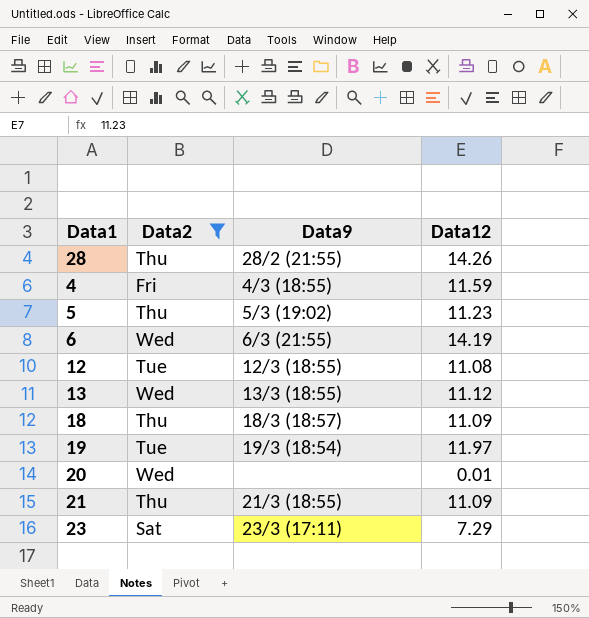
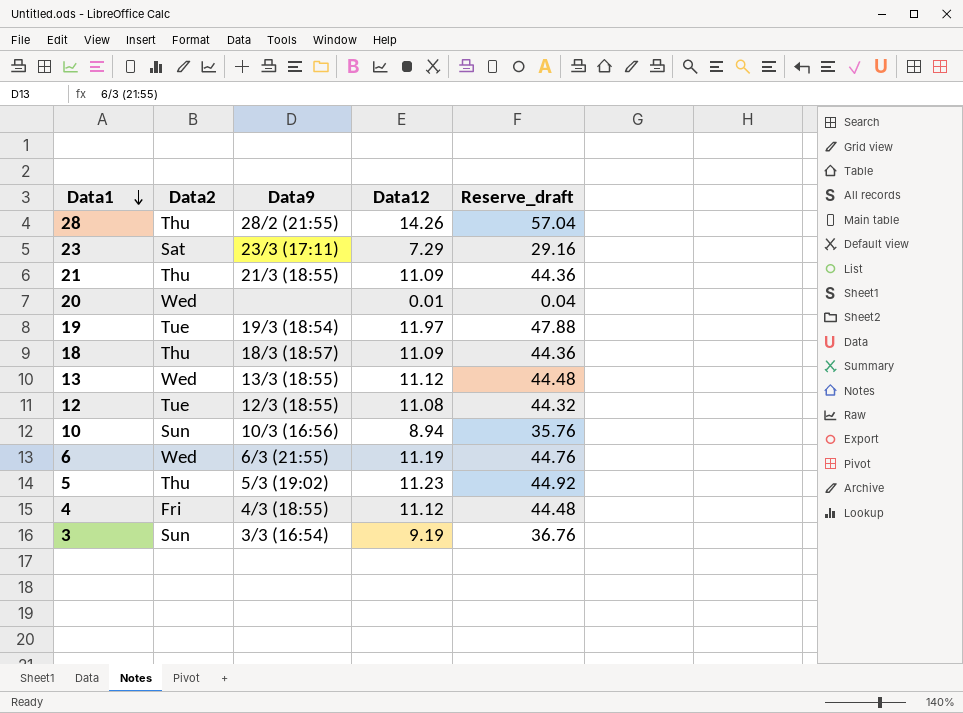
filter: Data2 != Sun -> none
row order: none -> Data1 descending
column Reserve_draft | formula: none -> [Data12] * 4
6 | Data12: 14.19 -> 11.19
4 | Data12: 11.59 -> 11.12

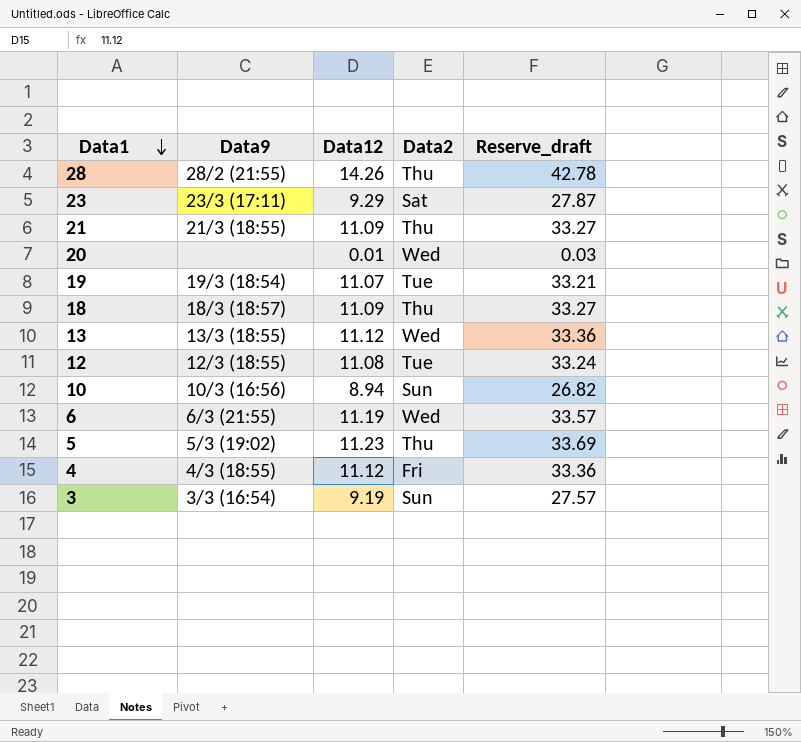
column Data2 | position: 2 -> 4
column Reserve_draft | formula: [Data12] * 4 -> [Data12] * 3
23 | Data12: 7.29 -> 9.29
19 | Data12: 11.97 -> 11.07

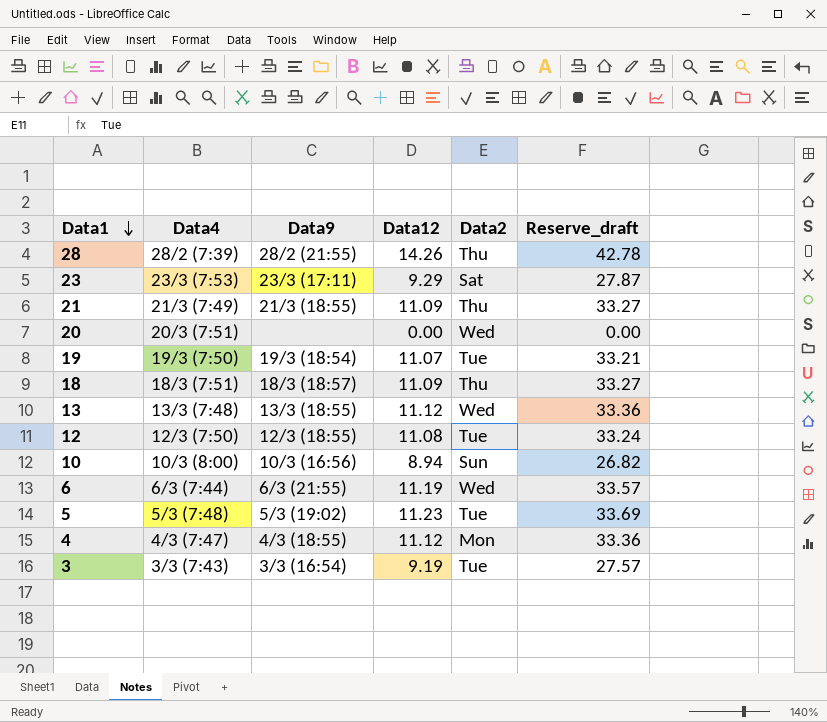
column Data4 | position: none -> 2
20 | Data12: 0.01 -> 0.00
20 | Reserve_draft: 0.03 -> 0.00
5 | Data2: Thu -> Tue
4 | Data2: Fri -> Mon
3 | Data2: Sun -> Tue

